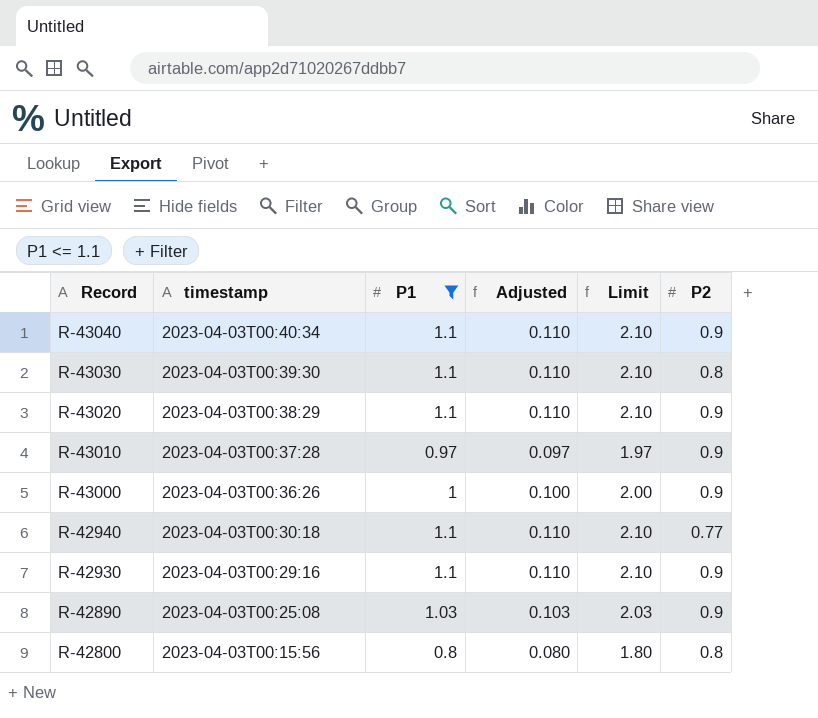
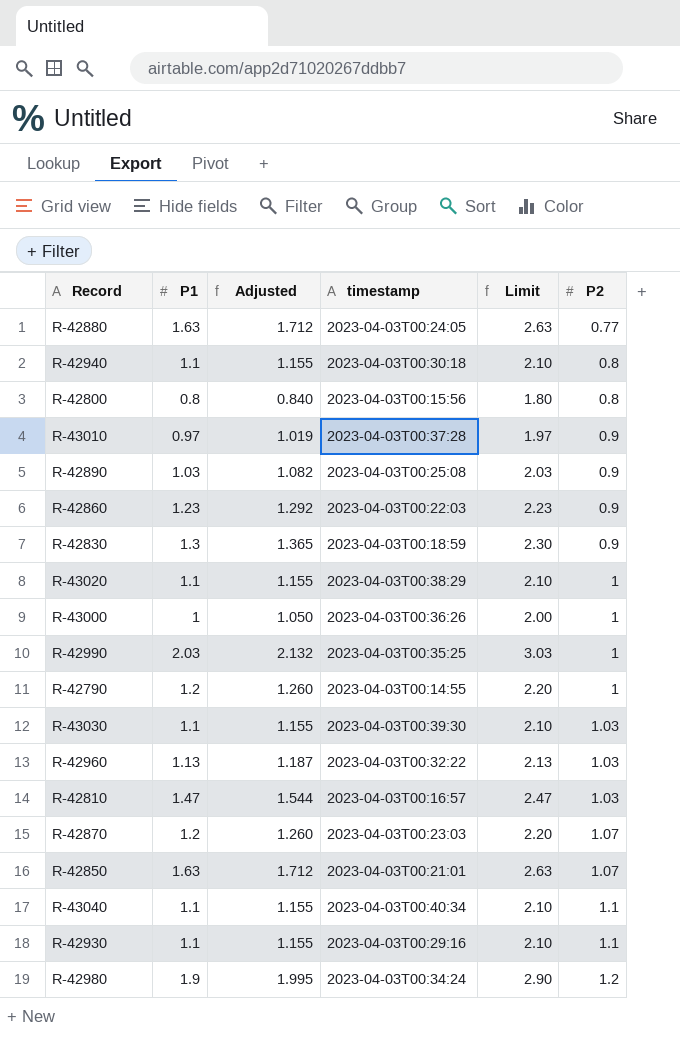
filter: P1 <= 1.1 -> none
row order: Record descending -> P2 ascending
column Adjusted | formula: [P1] * 0.1 -> [P1] * 1.05
column timestamp | position: 2 -> 4
R-42940 | P2: 0.77 -> 0.8
R-43020 | P2: 0.9 -> 1
R-43000 | P2: 0.9 -> 1
R-43030 | P2: 0.8 -> 1.03
R-43040 | P2: 0.9 -> 1.1
R-42930 | P2: 0.9 -> 1.1

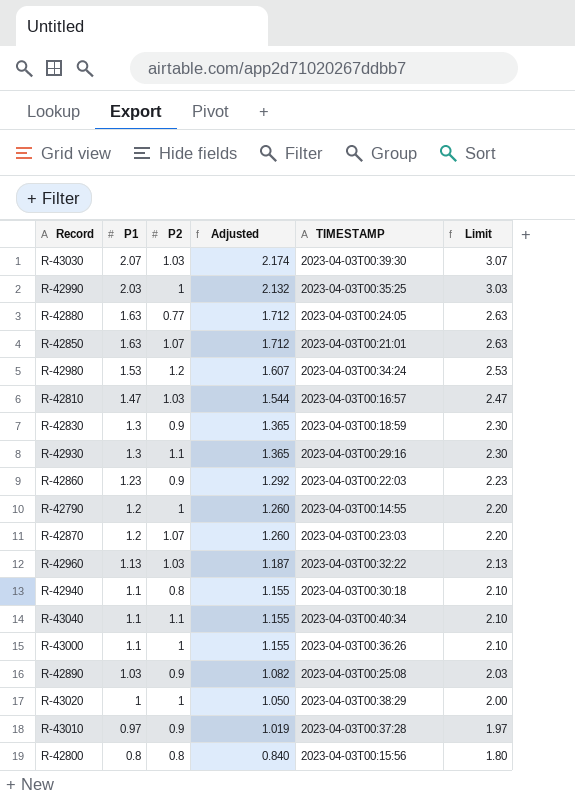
row order: P2 ascending -> P1 descending
column P2 | position: 6 -> 3
column name: timestamp -> TIMESTAMP
R-43030 | P1: 1.1 -> 2.07
R-43030 | Adjusted: 1.155 -> 2.174
R-43030 | Limit: 2.10 -> 3.07
R-42980 | P1: 1.9 -> 1.53
R-42980 | Adjusted: 1.995 -> 1.607
R-42980 | Limit: 2.90 -> 2.53
R-42930 | P1: 1.1 -> 1.3
R-42930 | Adjusted: 1.155 -> 1.365
R-42930 | Limit: 2.10 -> 2.30
R-43000 | P1: 1 -> 1.1
R-43000 | Adjusted: 1.050 -> 1.155
R-43000 | Limit: 2.00 -> 2.10
R-43020 | P1: 1.1 -> 1
R-43020 | Adjusted: 1.155 -> 1.050
R-43020 | Limit: 2.10 -> 2.00

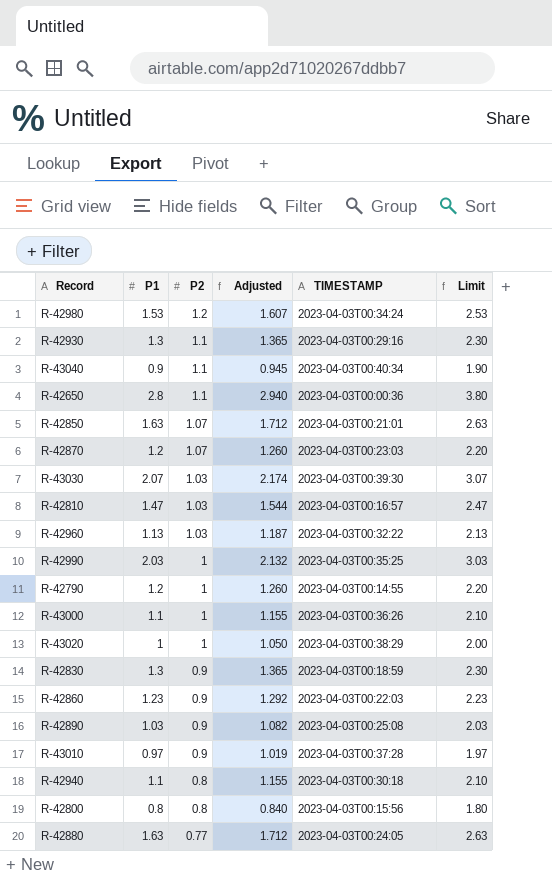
row order: P1 descending -> P2 descending
R-43040 | P1: 1.1 -> 0.9
R-43040 | Adjusted: 1.155 -> 0.945
R-43040 | Limit: 2.10 -> 1.90
row R-42650: none -> 2.8 | 1.1 | 2.940 | 2023-04-03T00:00:36 | 3.80

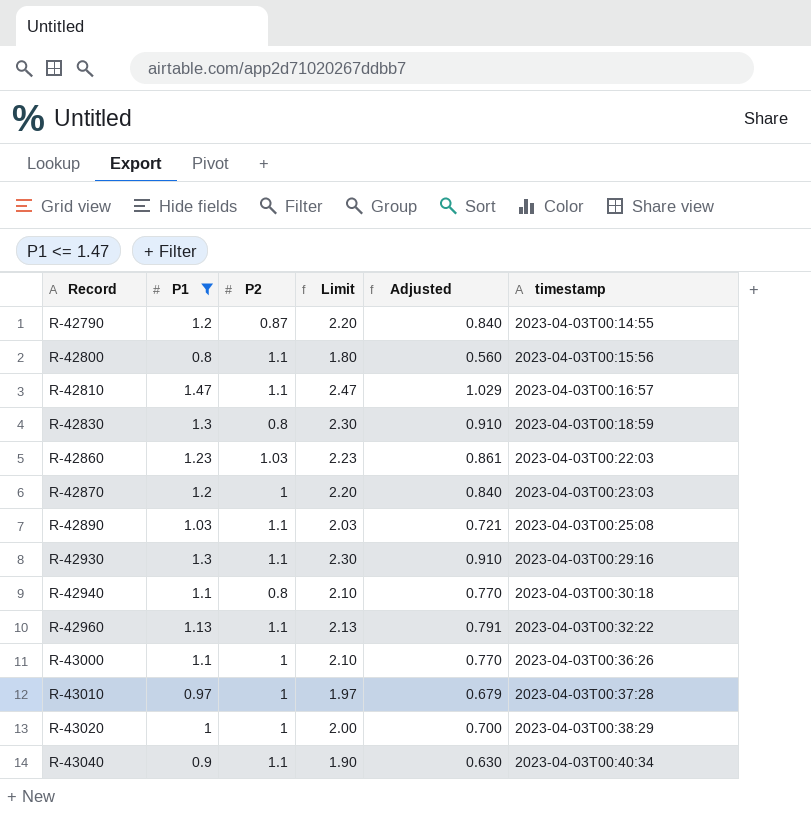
filter: none -> P1 <= 1.47
row order: P2 descending -> Record ascending
column Limit | position: 6 -> 4
column Adjusted | formula: [P1] * 1.05 -> [P1] * 0.7
column name: TIMESTAMP -> timestamp
R-42790 | P2: 1 -> 0.87
R-42800 | P2: 0.8 -> 1.1
R-42810 | P2: 1.03 -> 1.1
R-42830 | P2: 0.9 -> 0.8
R-42860 | P2: 0.9 -> 1.03
R-42870 | P2: 1.07 -> 1
R-42890 | P2: 0.9 -> 1.1
R-42960 | P2: 1.03 -> 1.1
R-43010 | P2: 0.9 -> 1

